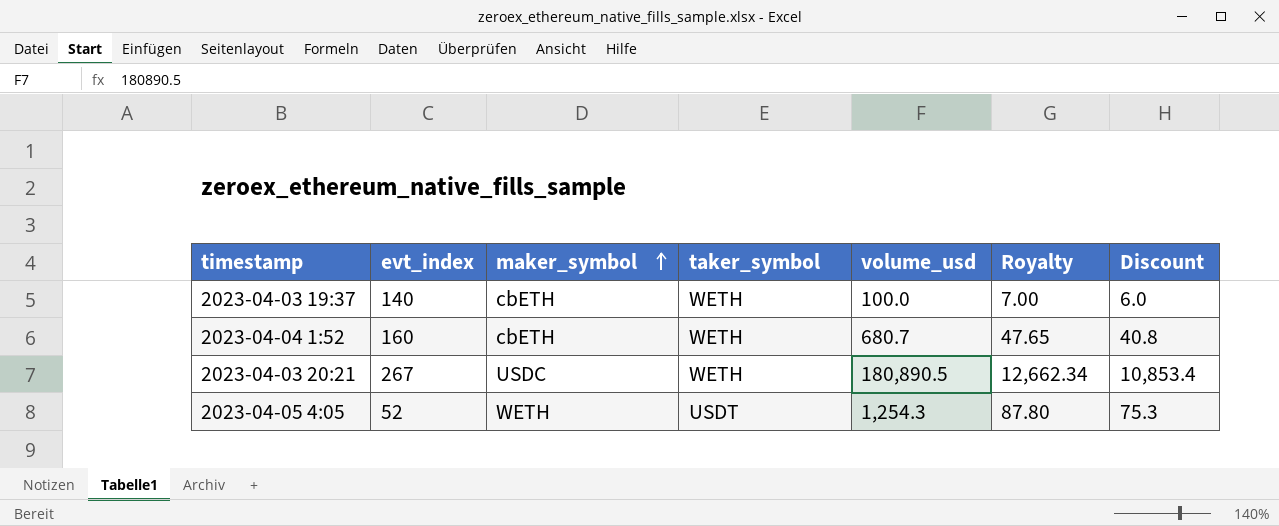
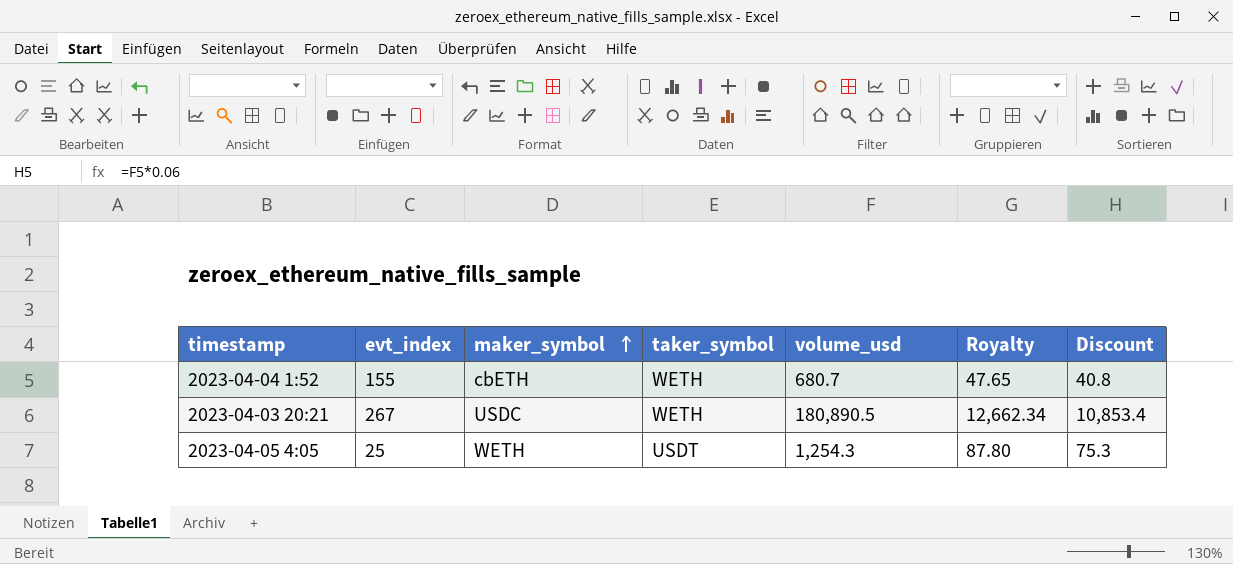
row 2023-04-03 19:37: 140 | cbETH | WETH | 100.0 | 7.00 | 6.0 -> none
2023-04-04 1:52 | evt_index: 160 -> 155
2023-04-05 4:05 | evt_index: 52 -> 25

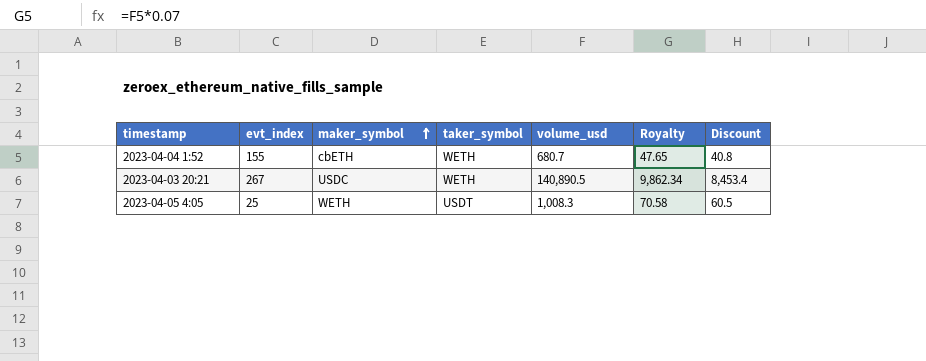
2023-04-03 20:21 | volume_usd: 180,890.5 -> 140,890.5
2023-04-03 20:21 | Royalty: 12,662.34 -> 9,862.34
2023-04-03 20:21 | Discount: 10,853.4 -> 8,453.4
2023-04-05 4:05 | volume_usd: 1,254.3 -> 1,008.3
2023-04-05 4:05 | Royalty: 87.80 -> 70.58
2023-04-05 4:05 | Discount: 75.3 -> 60.5

